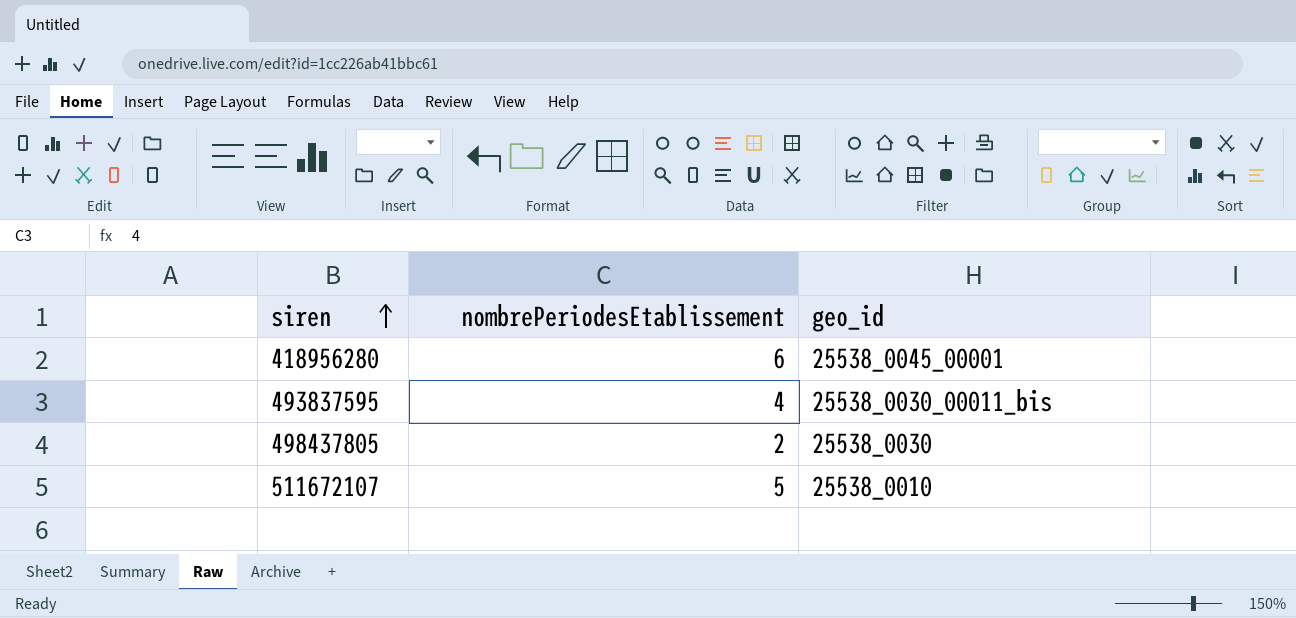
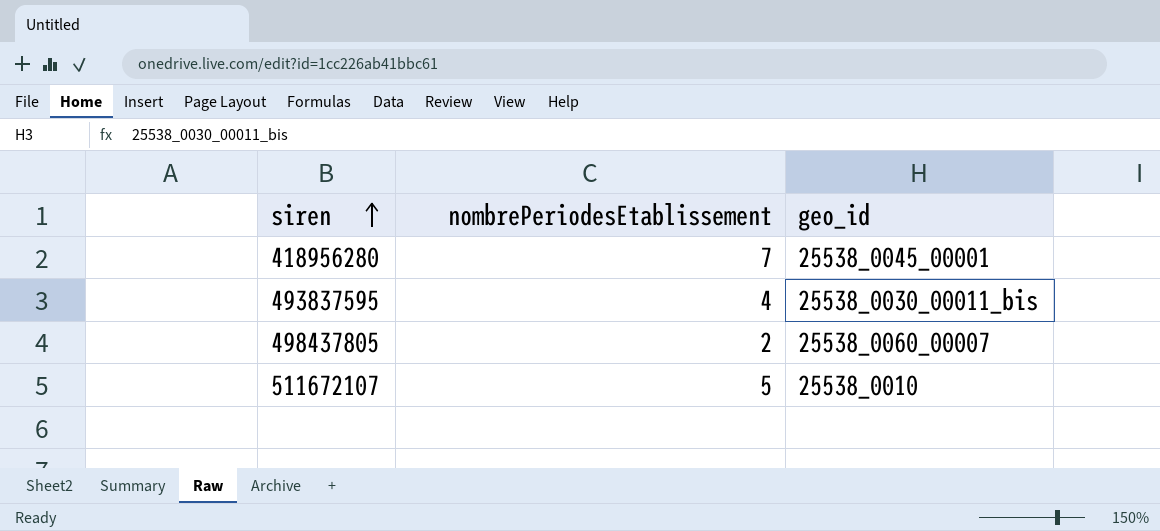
418956280 | nombrePeriodesEtablissement: 6 -> 7
498437805 | geo_id: 25538_0030 -> 25538_0060_00007

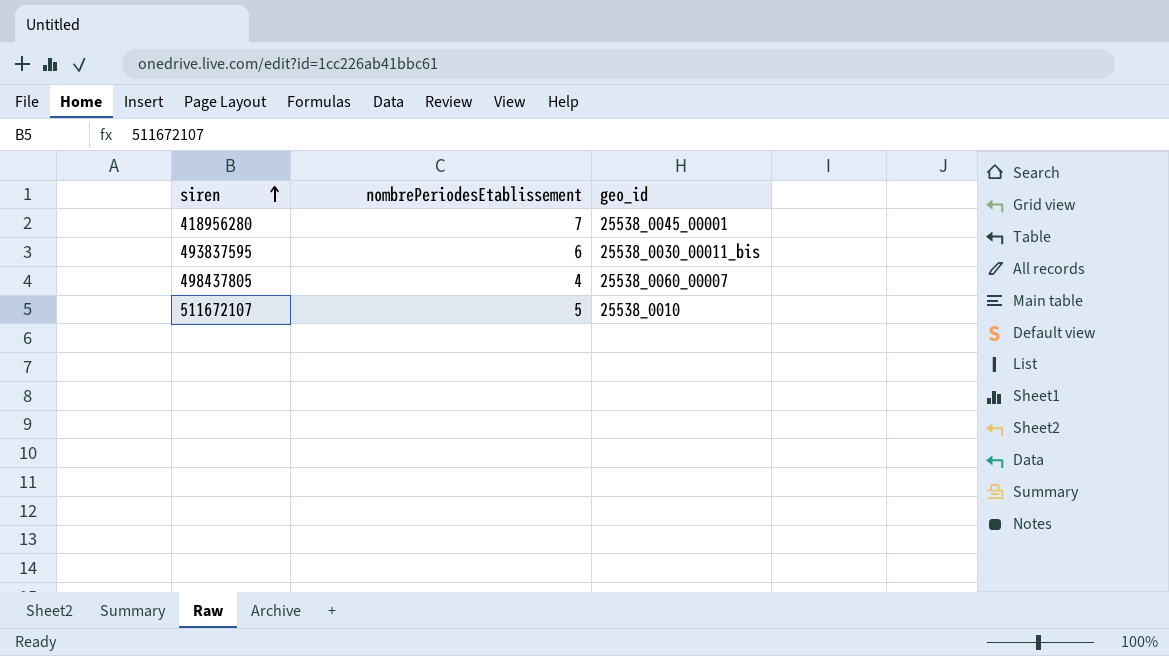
493837595 | nombrePeriodesEtablissement: 4 -> 6
498437805 | nombrePeriodesEtablissement: 2 -> 4

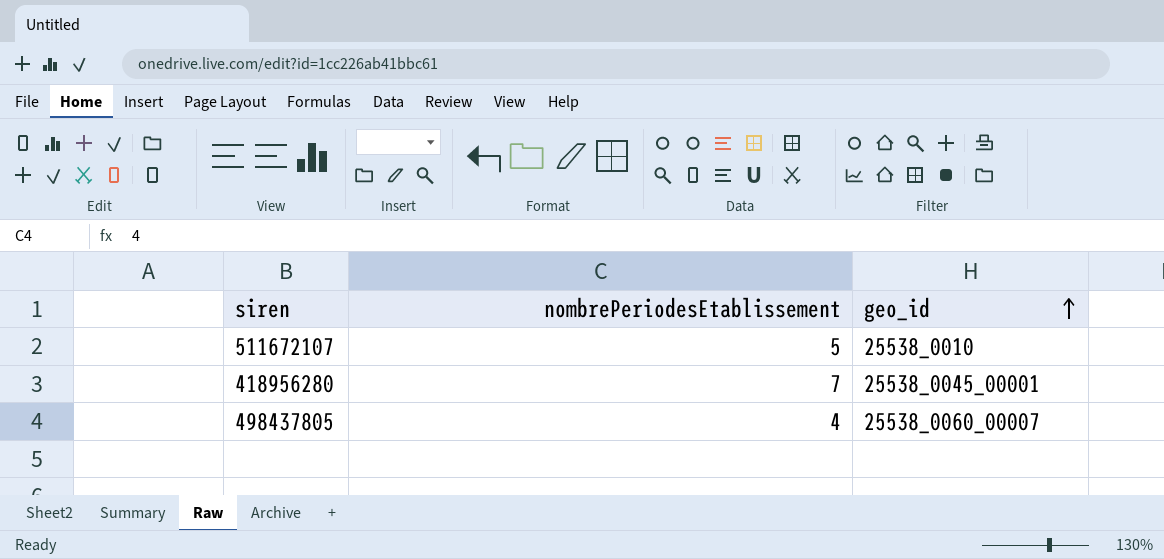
row order: siren ascending -> geo_id ascending
row 493837595: 6 | 25538_0030_00011_bis -> none

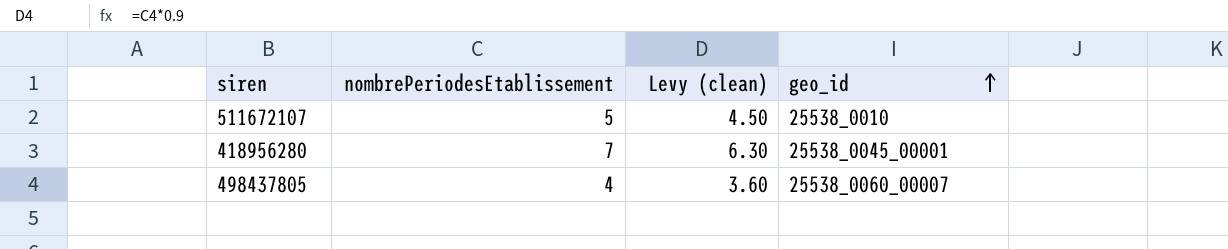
column Levy (clean) | formula: none -> [nombrePeriodesEtablissement] * 0.9

